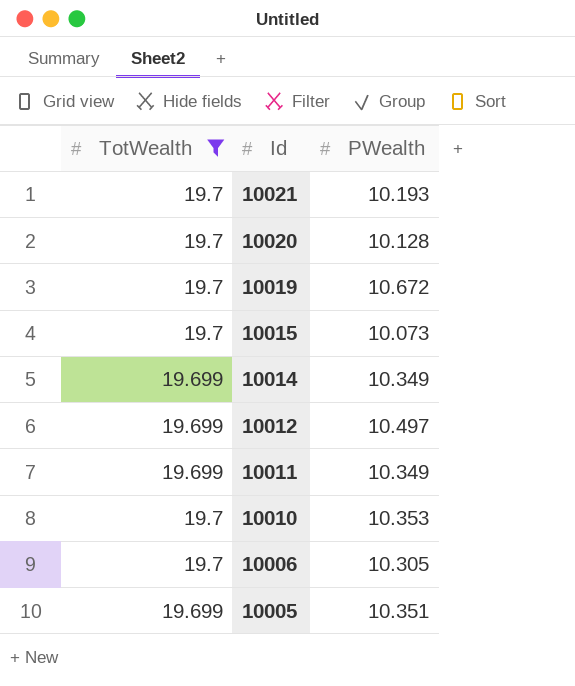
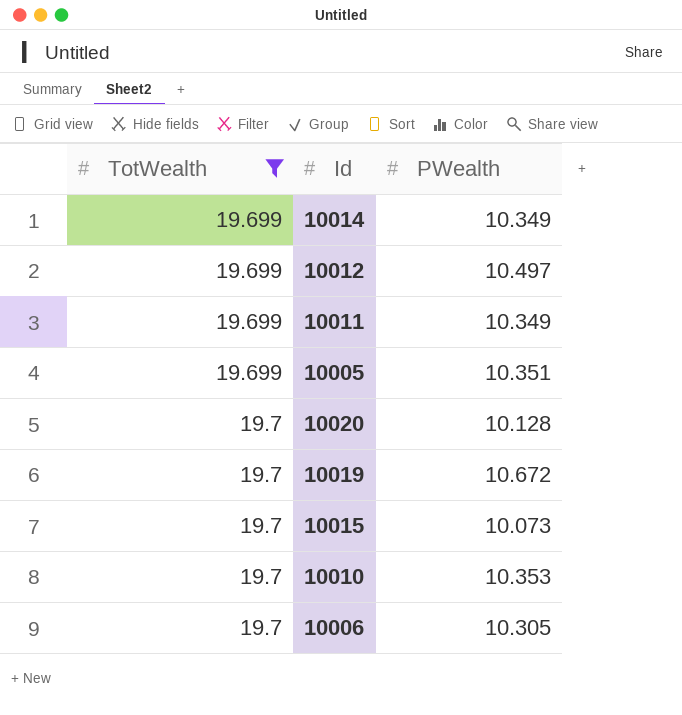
row order: Id descending -> TotWealth ascending
row 10021: 19.7 | 10.193 -> none

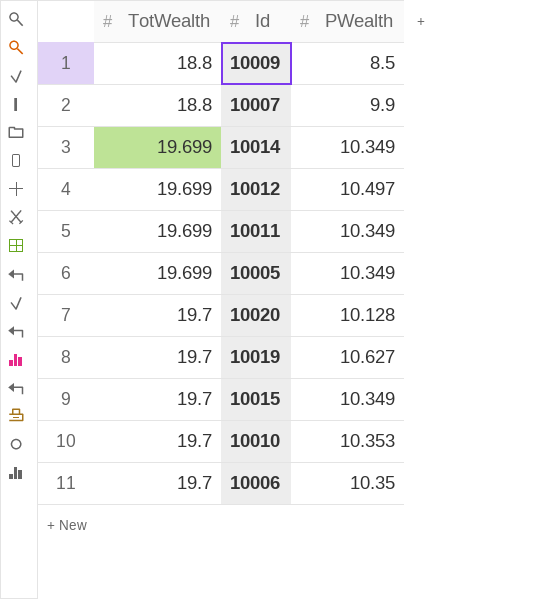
filter: TotWealth != 18.8 -> none
10005 | PWealth: 10.351 -> 10.349
10019 | PWealth: 10.672 -> 10.627
10015 | PWealth: 10.073 -> 10.349
10006 | PWealth: 10.305 -> 10.35

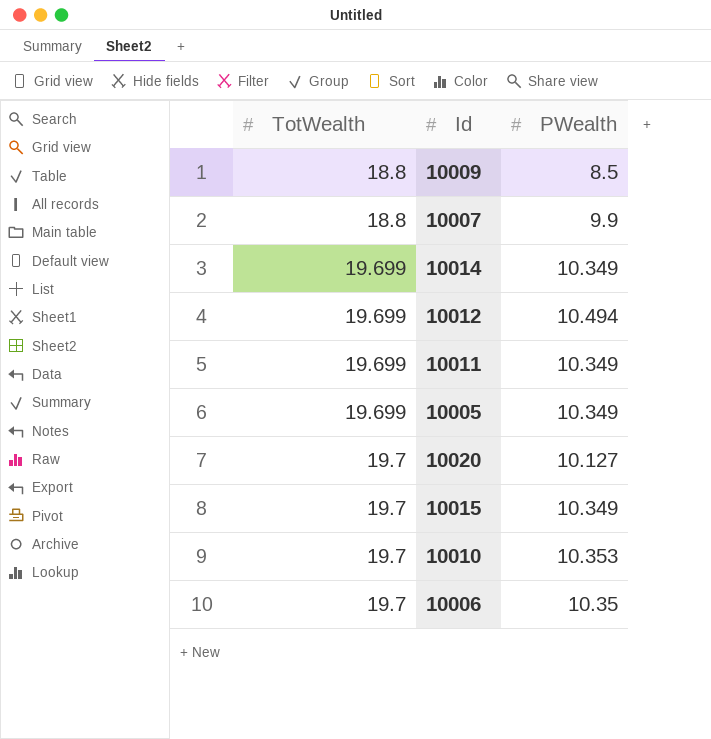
row 10019: 19.7 | 10.627 -> none
10012 | PWealth: 10.497 -> 10.494
10020 | PWealth: 10.128 -> 10.127

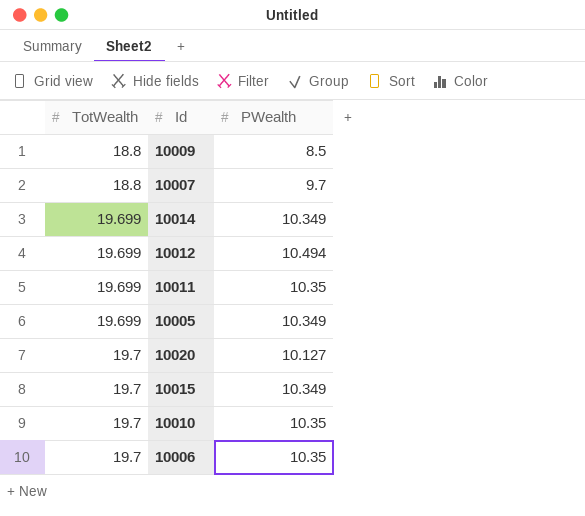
10007 | PWealth: 9.9 -> 9.7
10011 | PWealth: 10.349 -> 10.35
10010 | PWealth: 10.353 -> 10.35

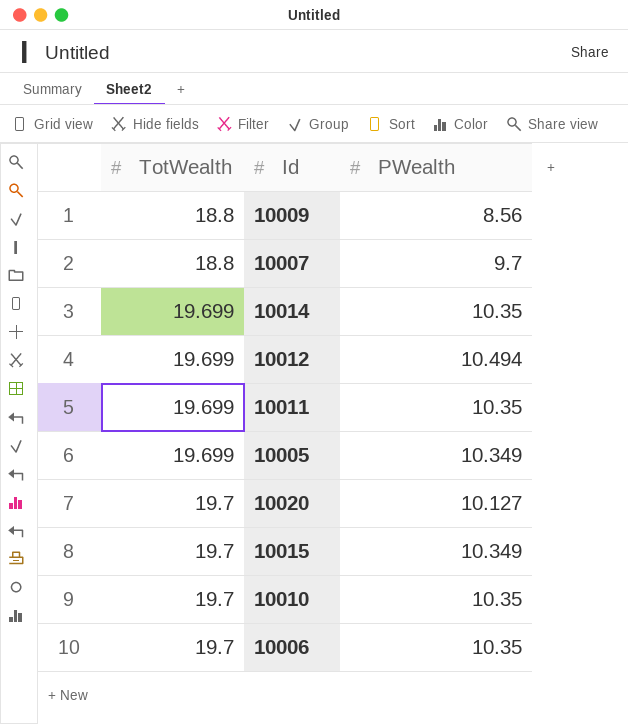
10009 | PWealth: 8.5 -> 8.56
10014 | PWealth: 10.349 -> 10.35

